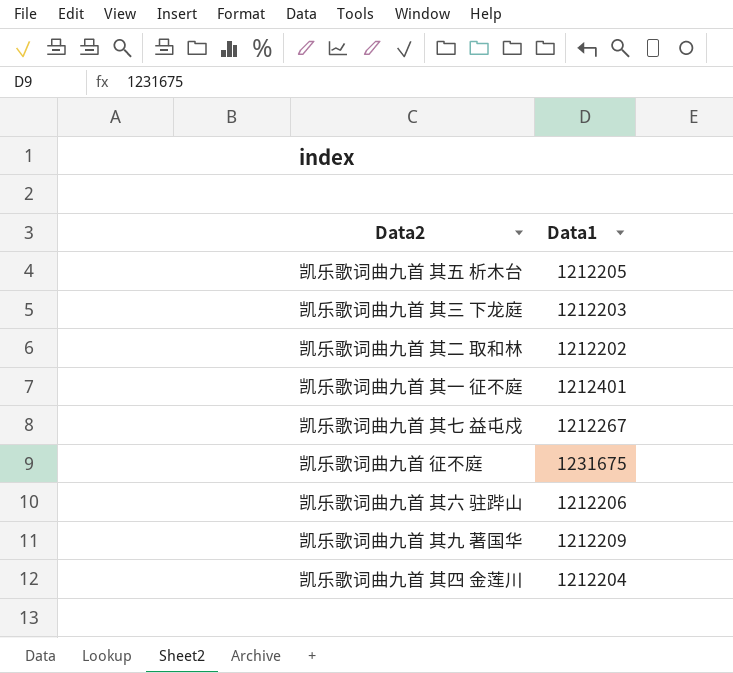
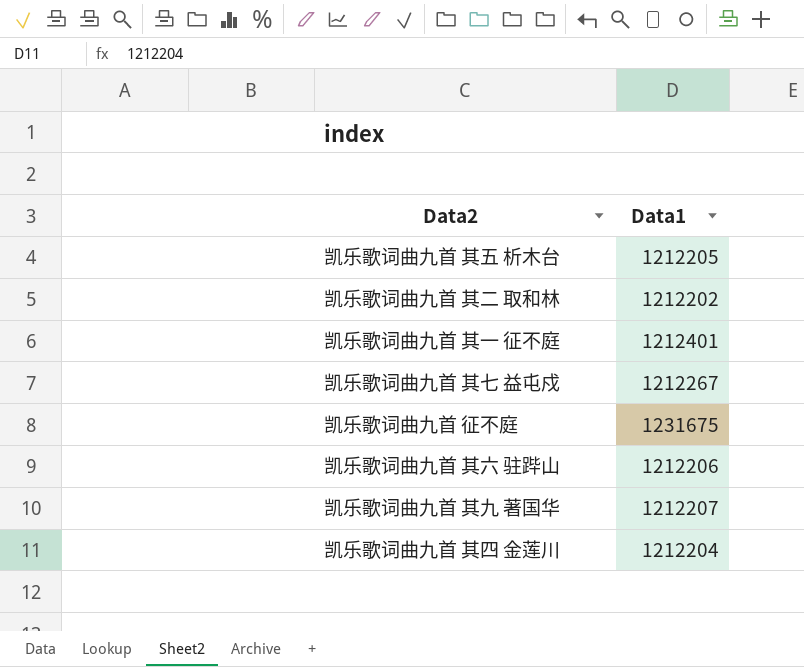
row 凯乐歌词曲九首 其三 下龙庭: 1212203 -> none
凯乐歌词曲九首 其九 著国华 | Data1: 1212209 -> 1212207

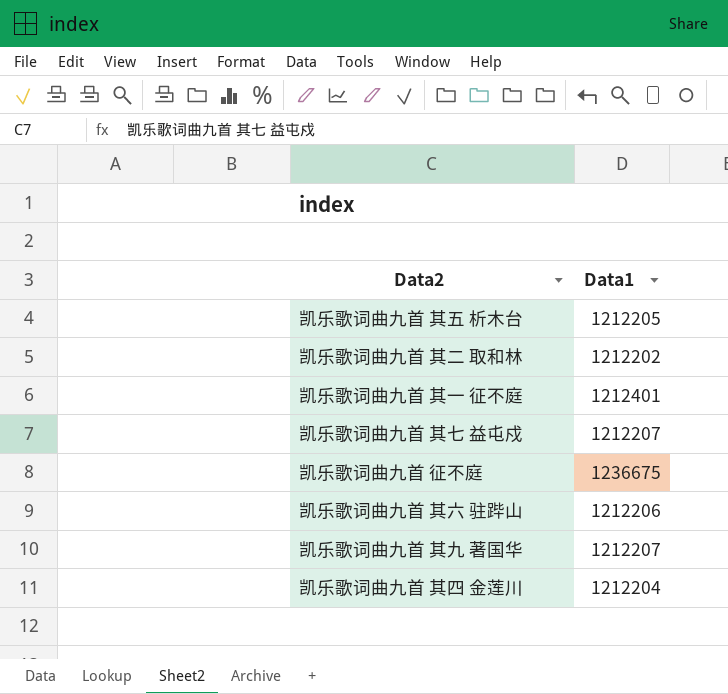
凯乐歌词曲九首 其七 益屯戍 | Data1: 1212267 -> 1212207
凯乐歌词曲九首 征不庭 | Data1: 1231675 -> 1236675

